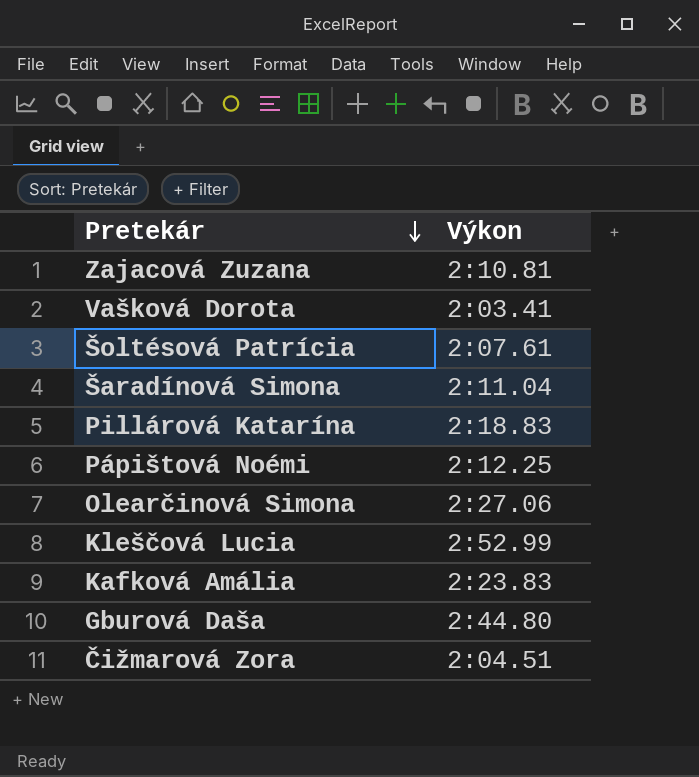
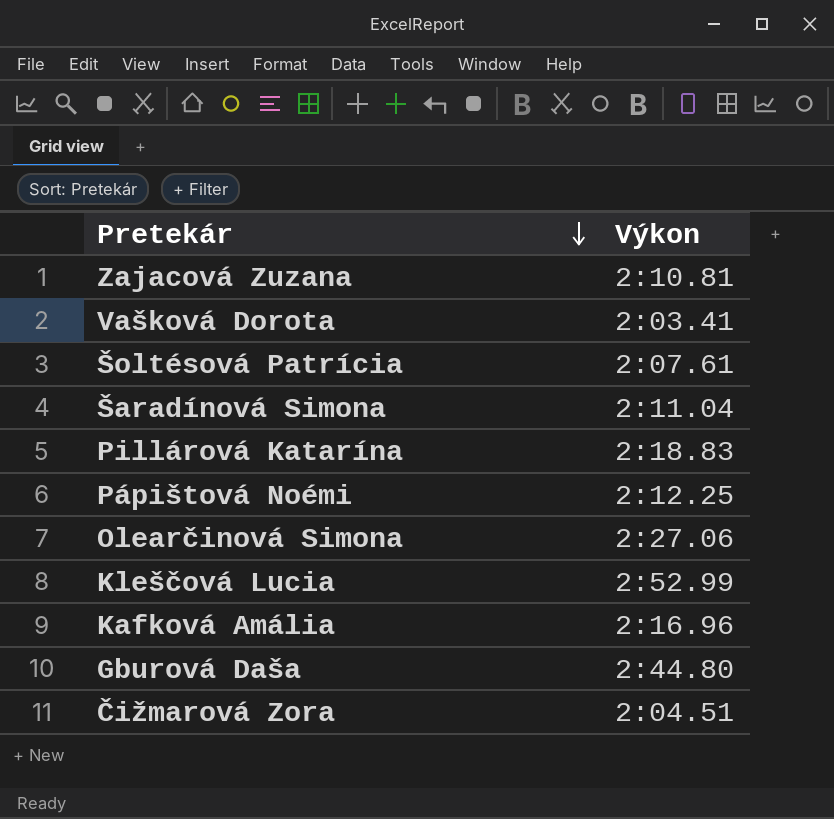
Kafková Amália | Výkon: 2:23.83 -> 2:16.96

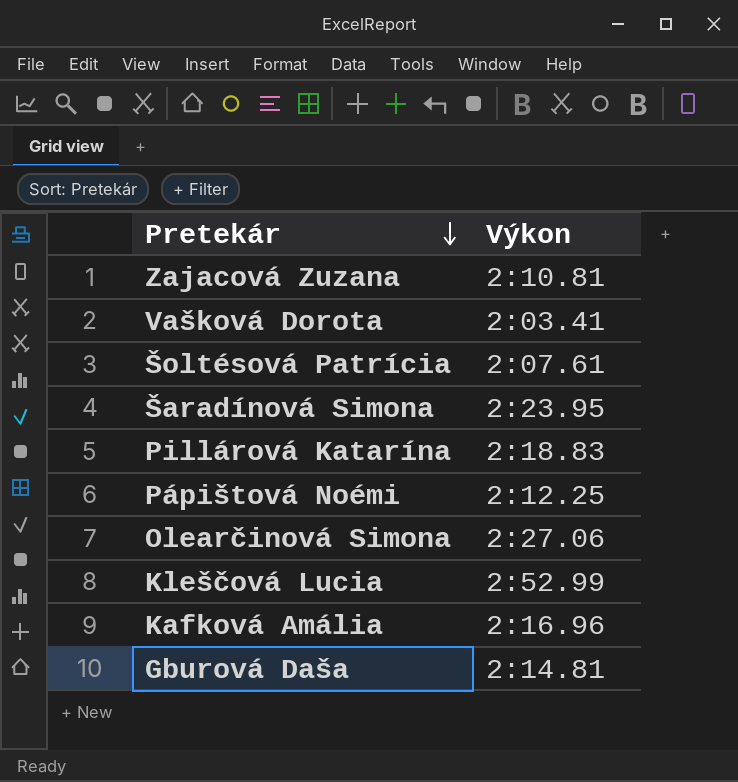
row Čižmarová Zora: 2:04.51 -> none
Šaradínová Simona | Výkon: 2:11.04 -> 2:23.95
Gburová Daša | Výkon: 2:44.80 -> 2:14.81

